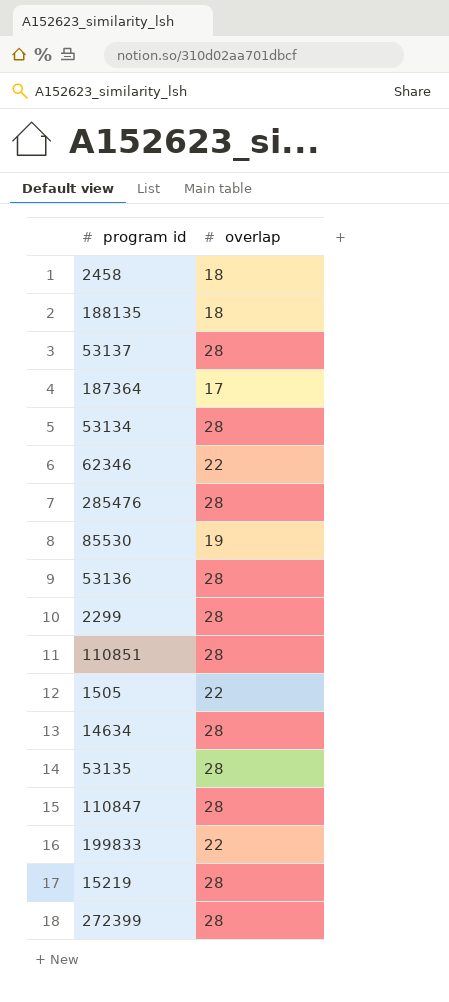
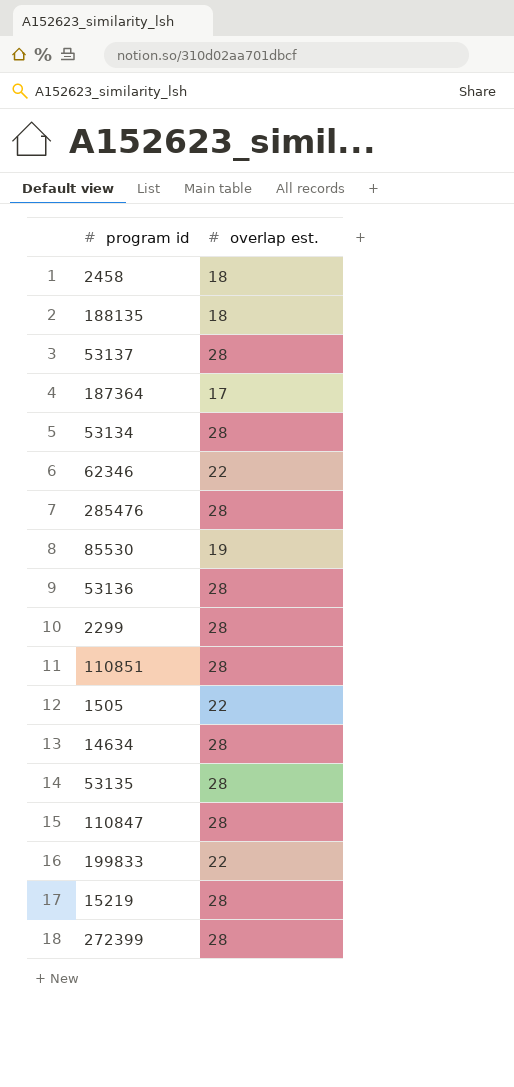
column name: overlap -> overlap est.

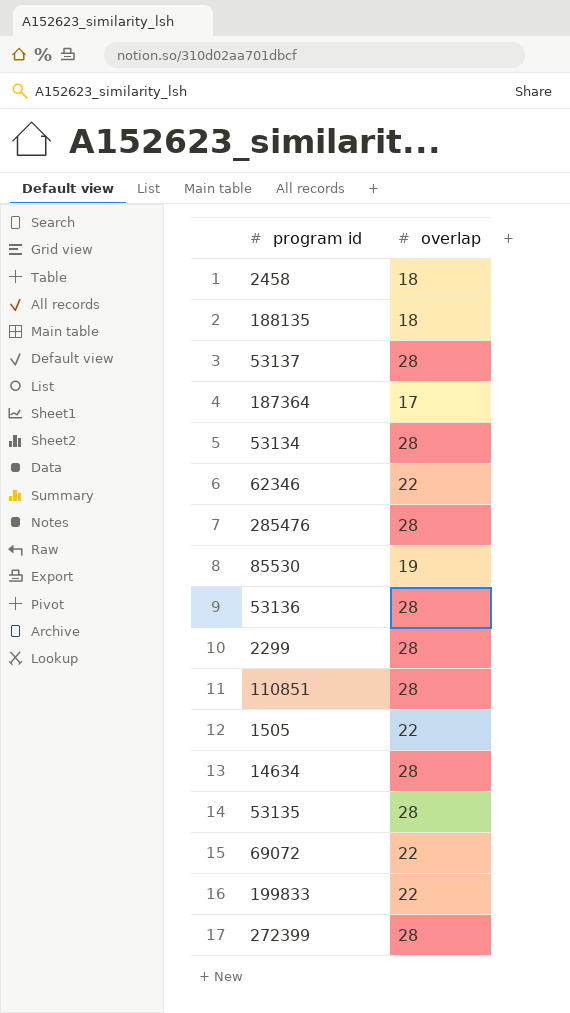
column name: overlap est. -> overlap
row 110847: 28 -> none
row 15219: 28 -> none
row 69072: none -> 22

